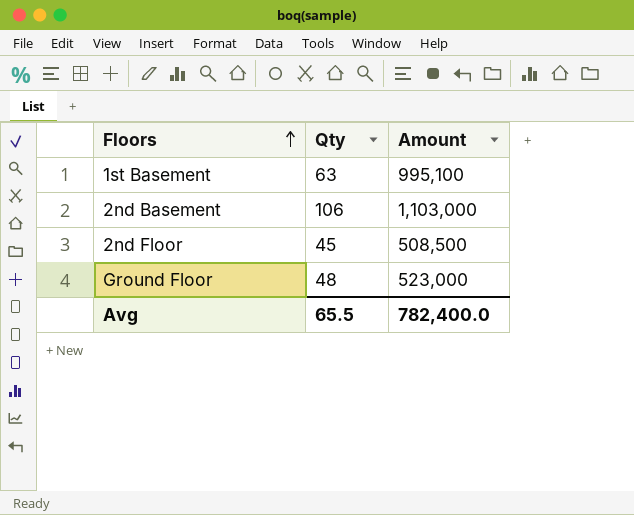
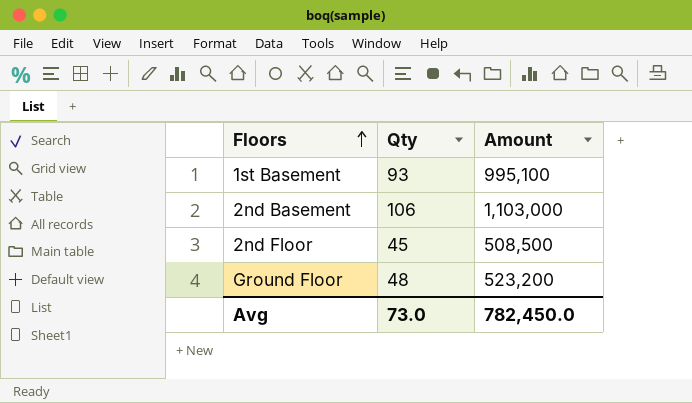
1st Basement | Qty: 63 -> 93
Ground Floor | Amount: 523,000 -> 523,200
Avg | Qty: 65.5 -> 73.0
Avg | Amount: 782,400.0 -> 782,450.0

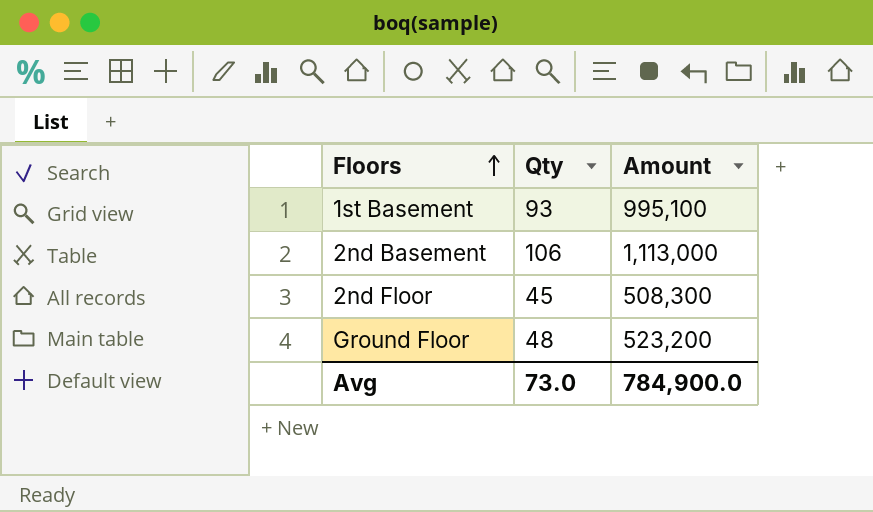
2nd Basement | Amount: 1,103,000 -> 1,113,000
2nd Floor | Amount: 508,500 -> 508,300
Avg | Amount: 782,450.0 -> 784,900.0

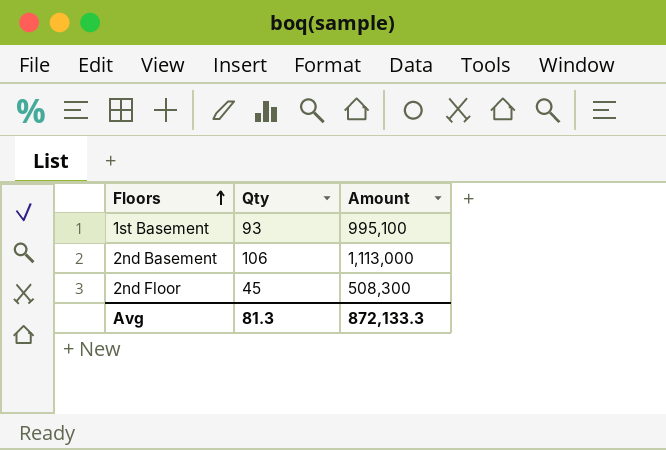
row Ground Floor: 48 | 523,200 -> none
Avg | Qty: 73.0 -> 81.3
Avg | Amount: 784,900.0 -> 872,133.3

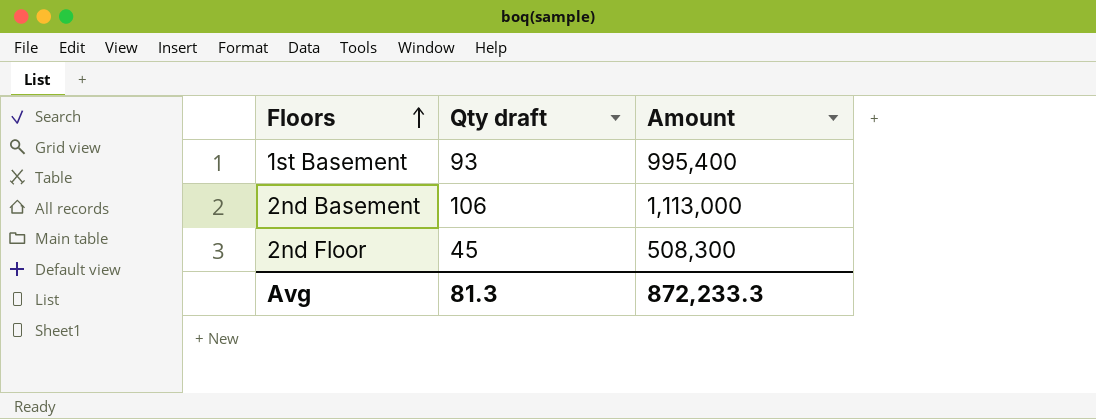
column name: Qty -> Qty draft
1st Basement | Amount: 995,100 -> 995,400
Avg | Amount: 872,133.3 -> 872,233.3

